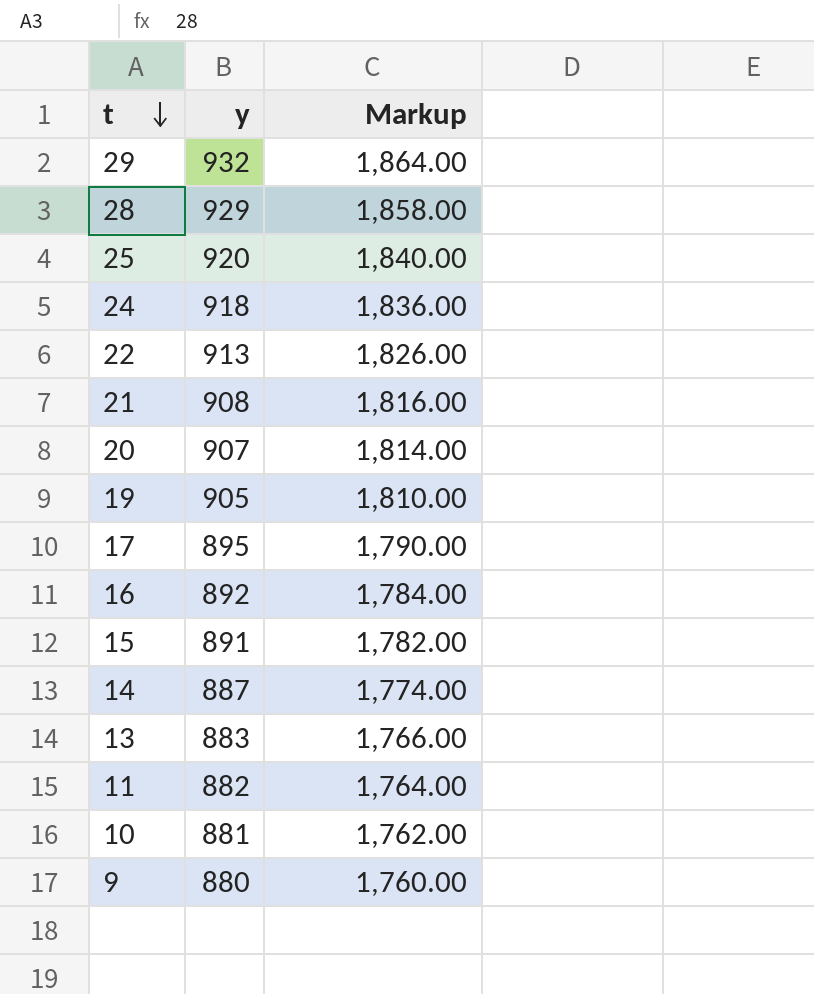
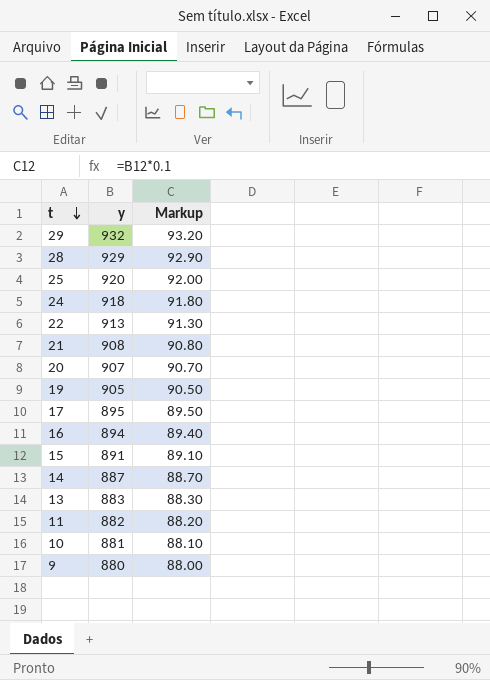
column Markup | formula: [y] * 2 -> [y] * 0.1
16 | y: 892 -> 894

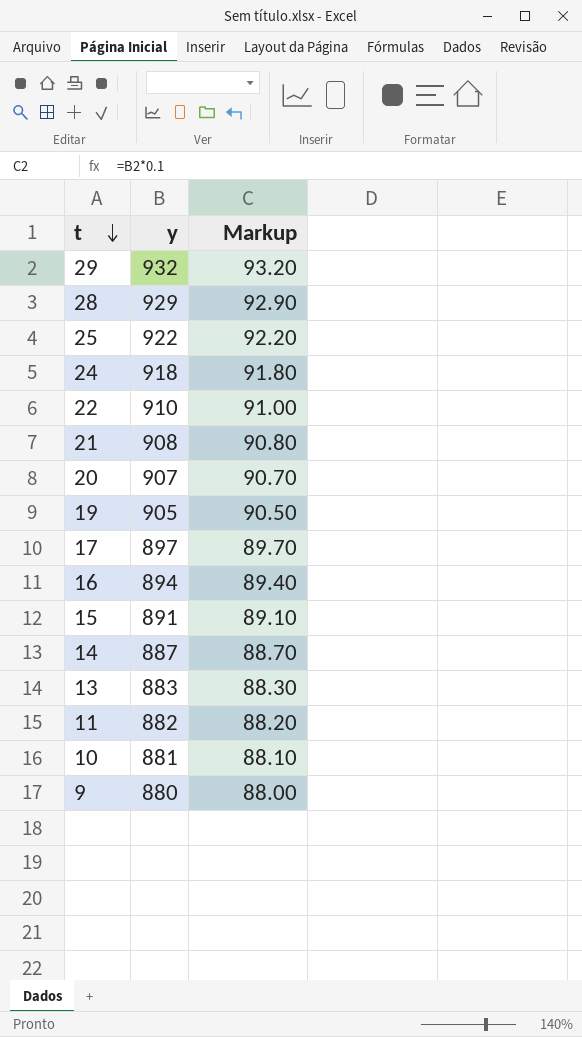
25 | y: 920 -> 922
25 | Markup: 92.00 -> 92.20
22 | y: 913 -> 910
22 | Markup: 91.30 -> 91.00
17 | y: 895 -> 897
17 | Markup: 89.50 -> 89.70

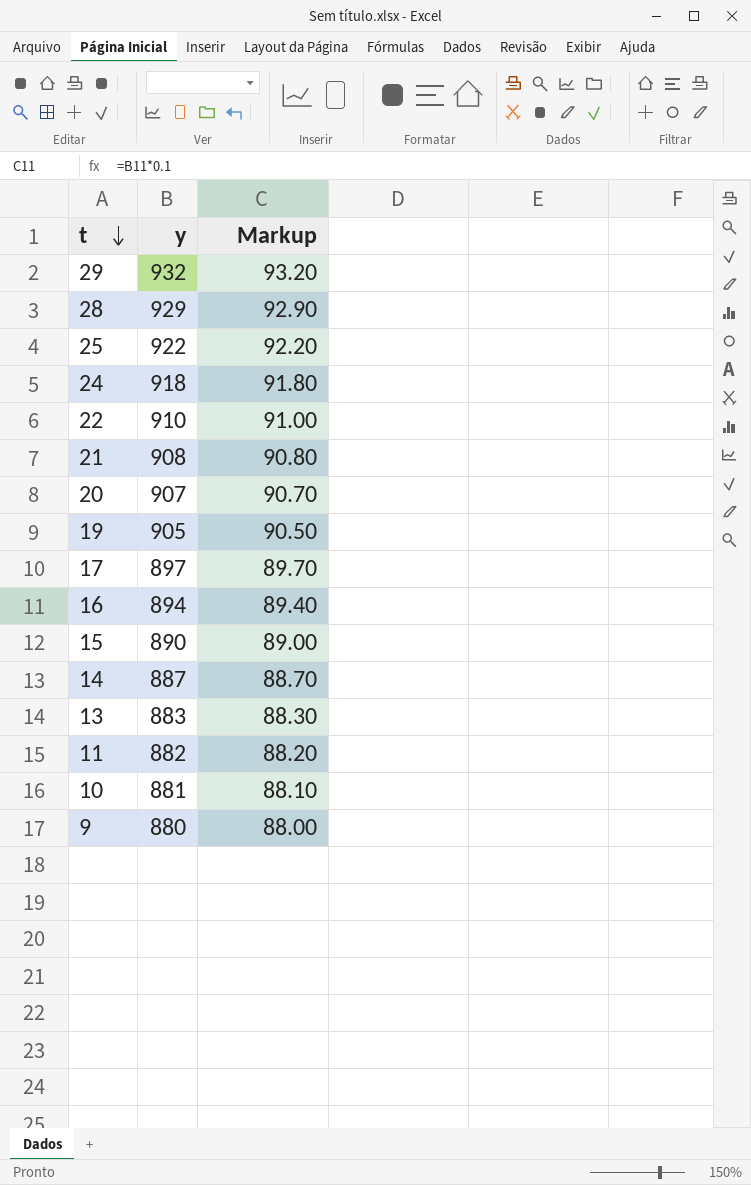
15 | y: 891 -> 890
15 | Markup: 89.10 -> 89.00

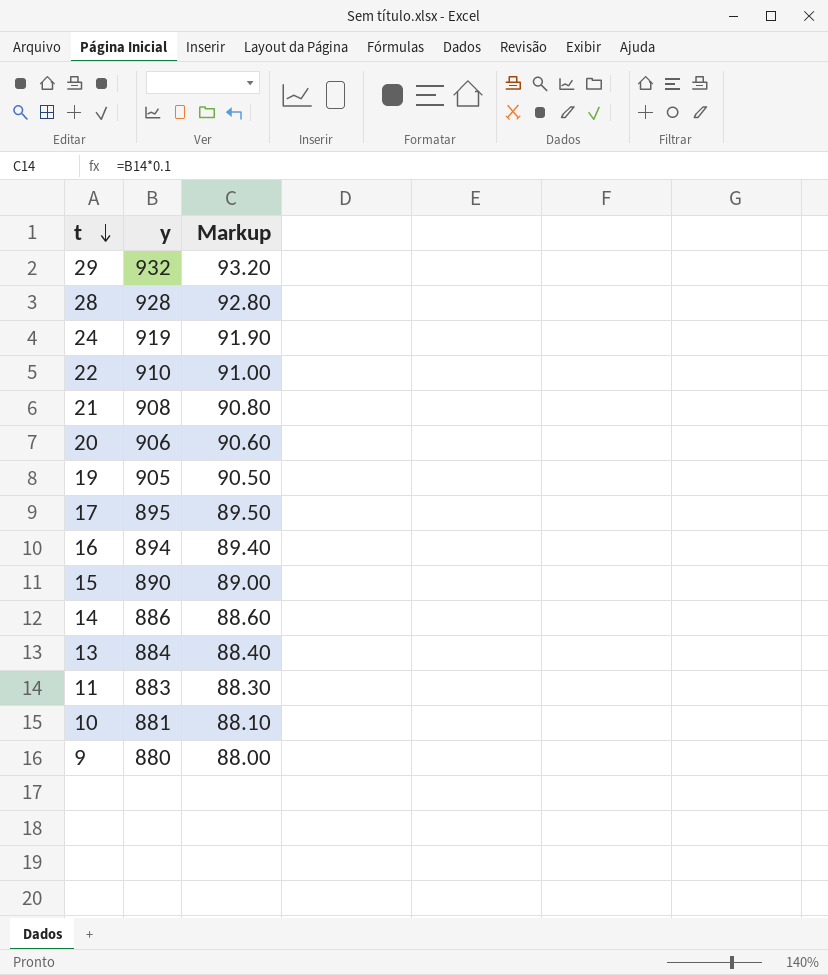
row 25: 922 | 92.20 -> none
28 | y: 929 -> 928
28 | Markup: 92.90 -> 92.80
24 | y: 918 -> 919
24 | Markup: 91.80 -> 91.90
20 | y: 907 -> 906
20 | Markup: 90.70 -> 90.60
17 | y: 897 -> 895
17 | Markup: 89.70 -> 89.50
14 | y: 887 -> 886
14 | Markup: 88.70 -> 88.60
13 | y: 883 -> 884
13 | Markup: 88.30 -> 88.40
11 | y: 882 -> 883
11 | Markup: 88.20 -> 88.30

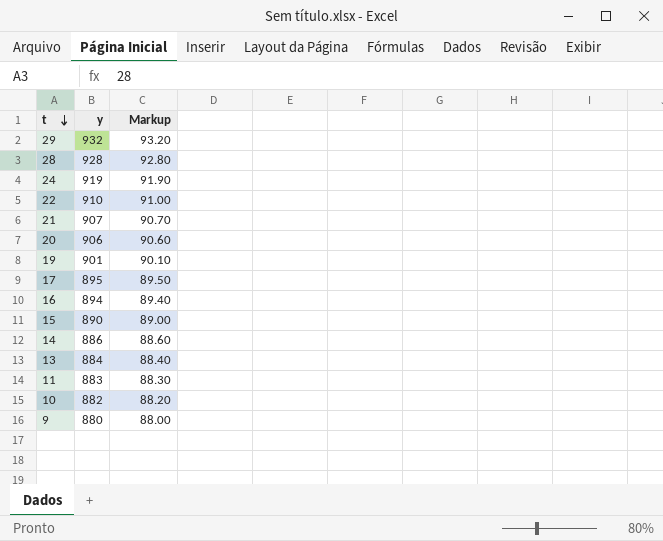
21 | y: 908 -> 907
21 | Markup: 90.80 -> 90.70
19 | y: 905 -> 901
19 | Markup: 90.50 -> 90.10
10 | y: 881 -> 882
10 | Markup: 88.10 -> 88.20

